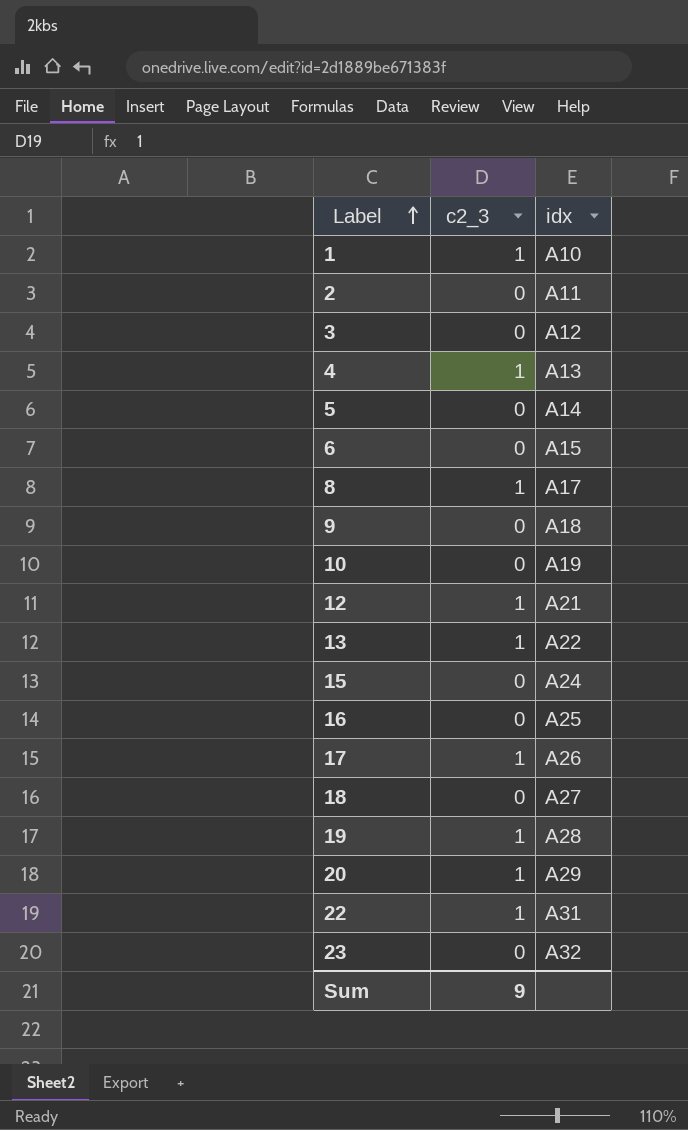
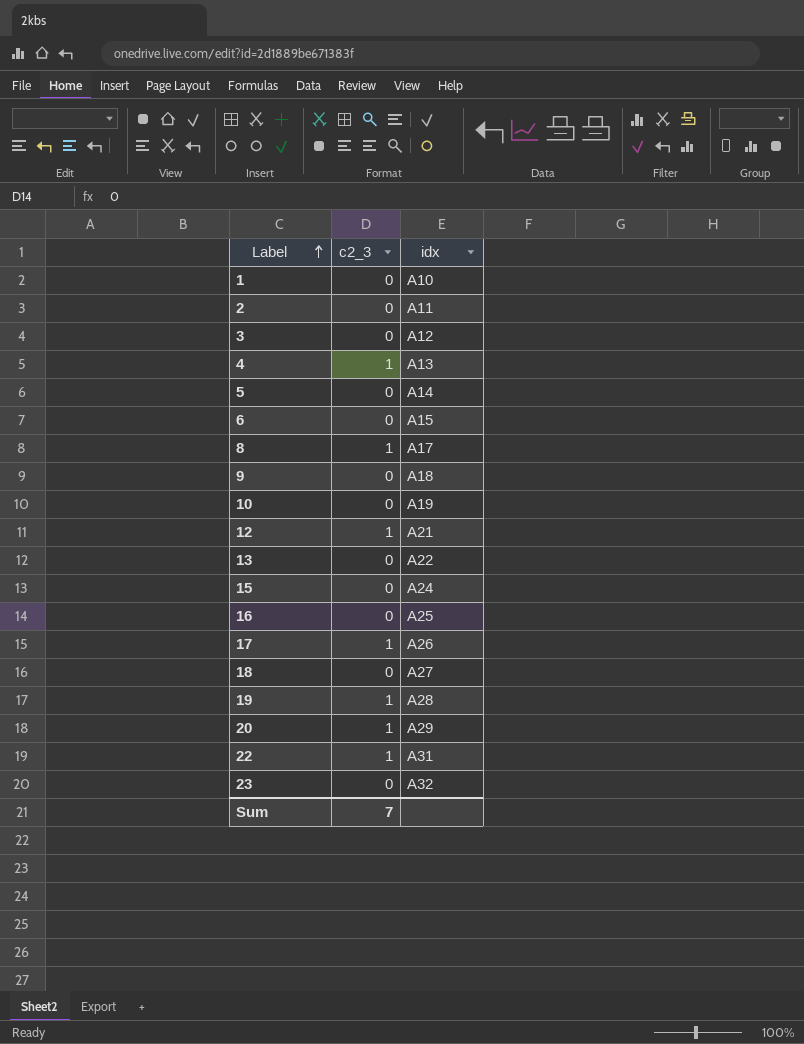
1 | c2_3: 1 -> 0
13 | c2_3: 1 -> 0
Sum | c2_3: 9 -> 7

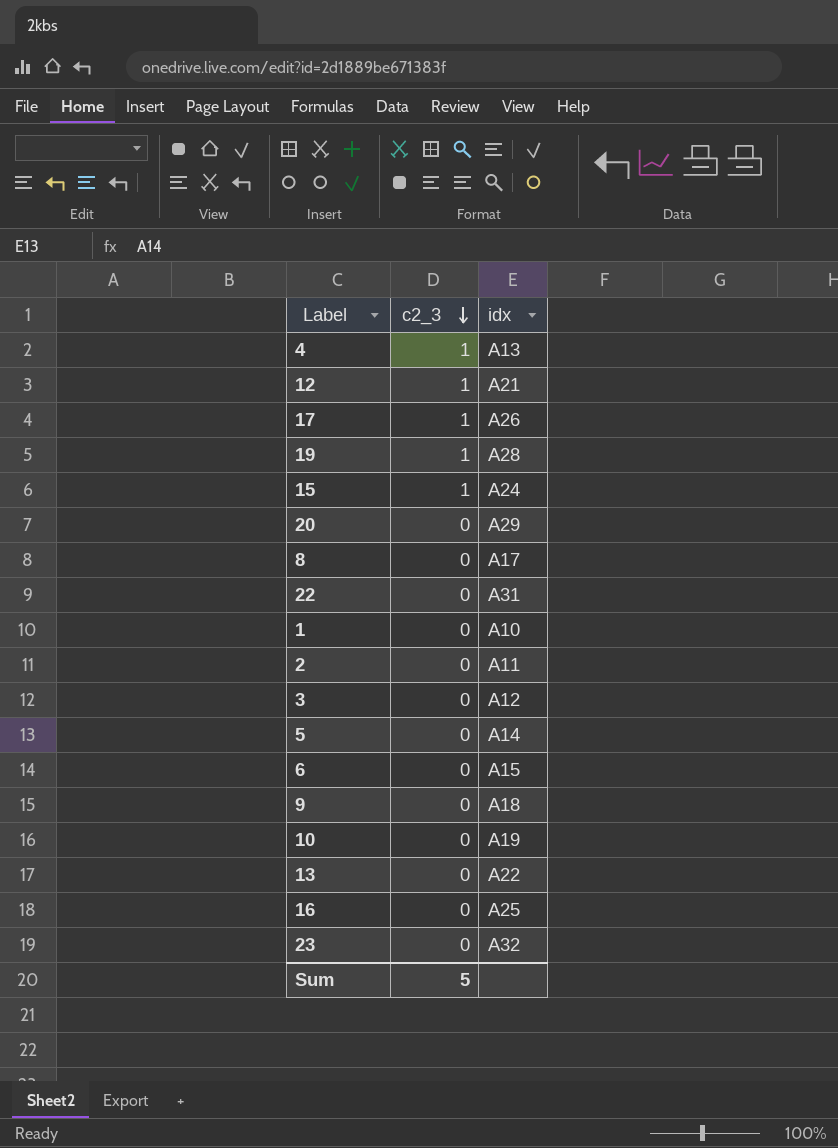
row order: Label ascending -> c2_3 descending
row 18: 0 | A27 -> none
15 | c2_3: 0 -> 1
20 | c2_3: 1 -> 0
8 | c2_3: 1 -> 0
22 | c2_3: 1 -> 0
Sum | c2_3: 7 -> 5

